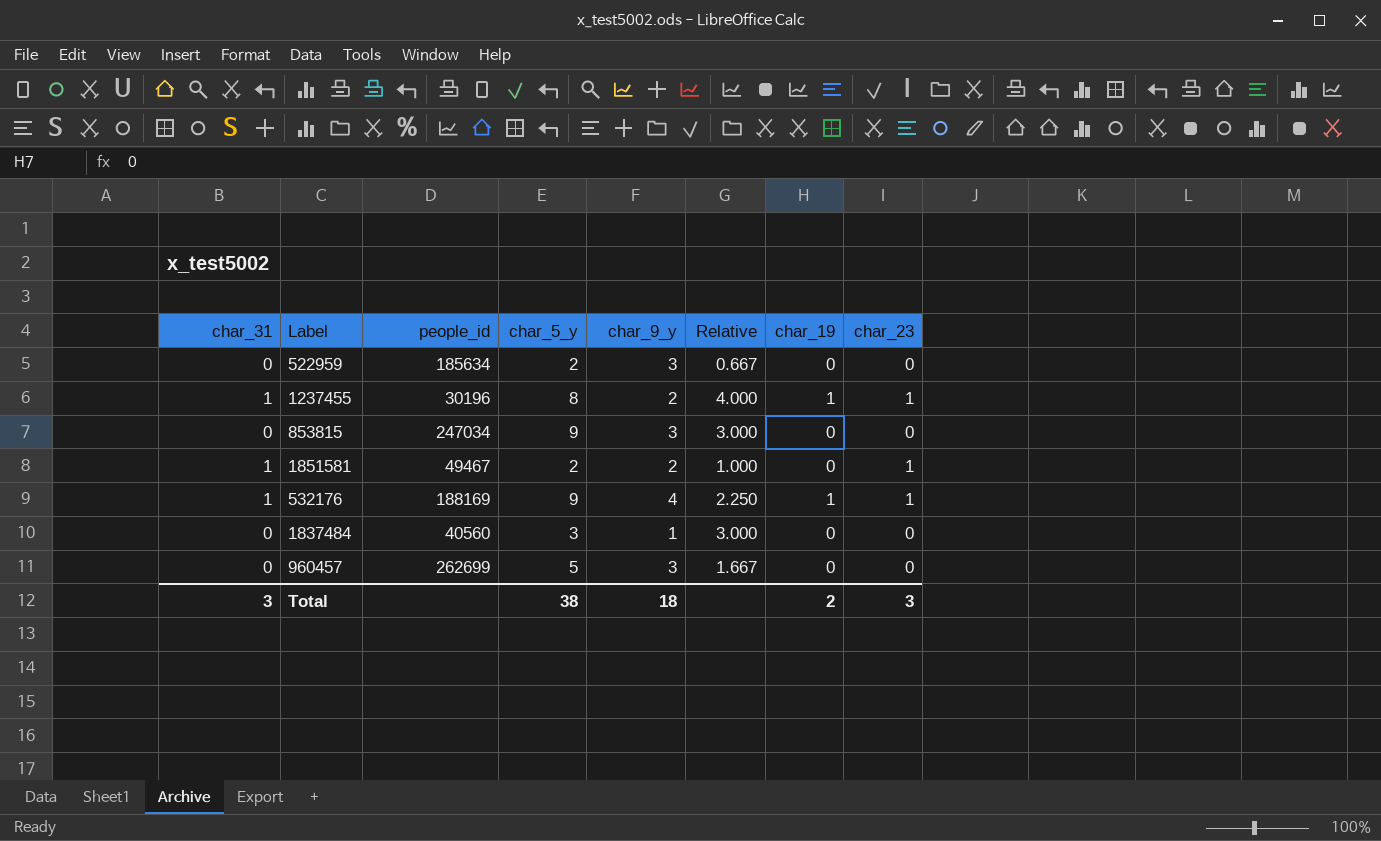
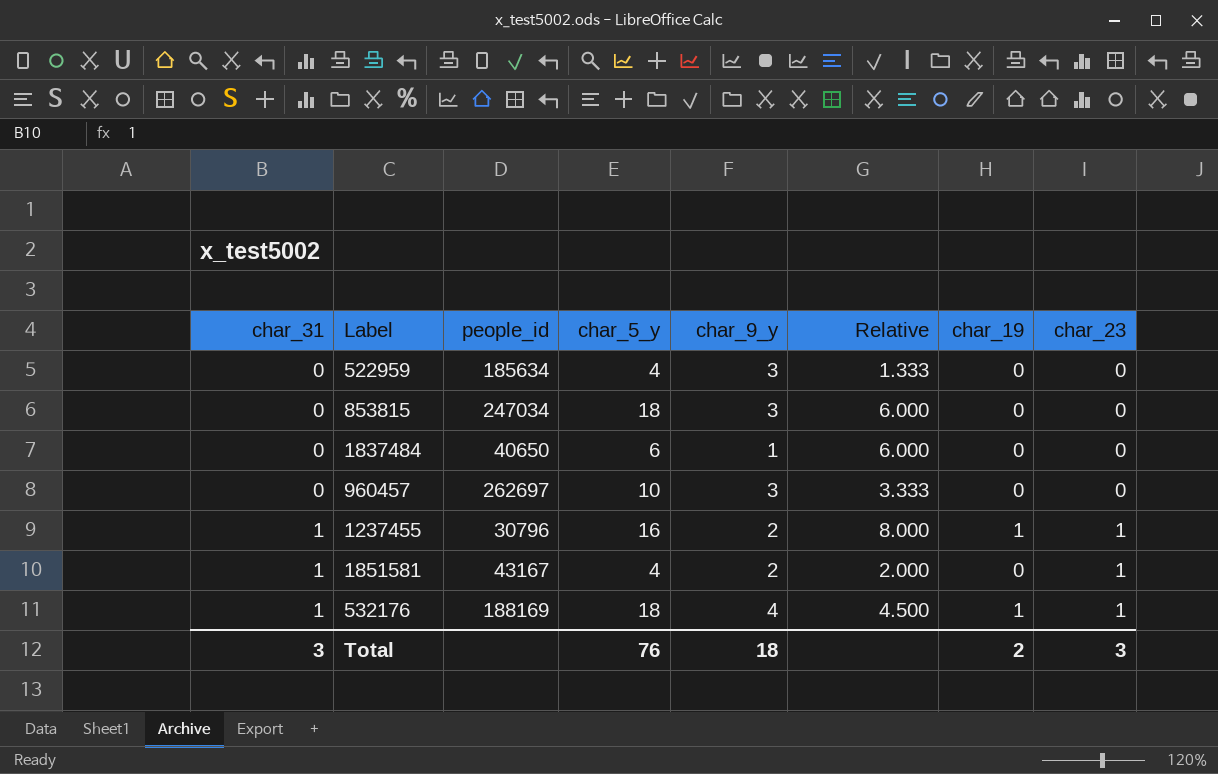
row order: none -> char_31 ascending
522959 | char_5_y: 2 -> 4
522959 | Relative: 0.667 -> 1.333
853815 | char_5_y: 9 -> 18
853815 | Relative: 3.000 -> 6.000
1837484 | people_id: 40560 -> 40650
1837484 | char_5_y: 3 -> 6
1837484 | Relative: 3.000 -> 6.000
960457 | people_id: 262699 -> 262697
960457 | char_5_y: 5 -> 10
960457 | Relative: 1.667 -> 3.333
1237455 | people_id: 30196 -> 30796
1237455 | char_5_y: 8 -> 16
1237455 | Relative: 4.000 -> 8.000
1851581 | people_id: 49467 -> 43167
1851581 | char_5_y: 2 -> 4
1851581 | Relative: 1.000 -> 2.000
532176 | char_5_y: 9 -> 18
532176 | Relative: 2.250 -> 4.500
Total | char_5_y: 38 -> 76

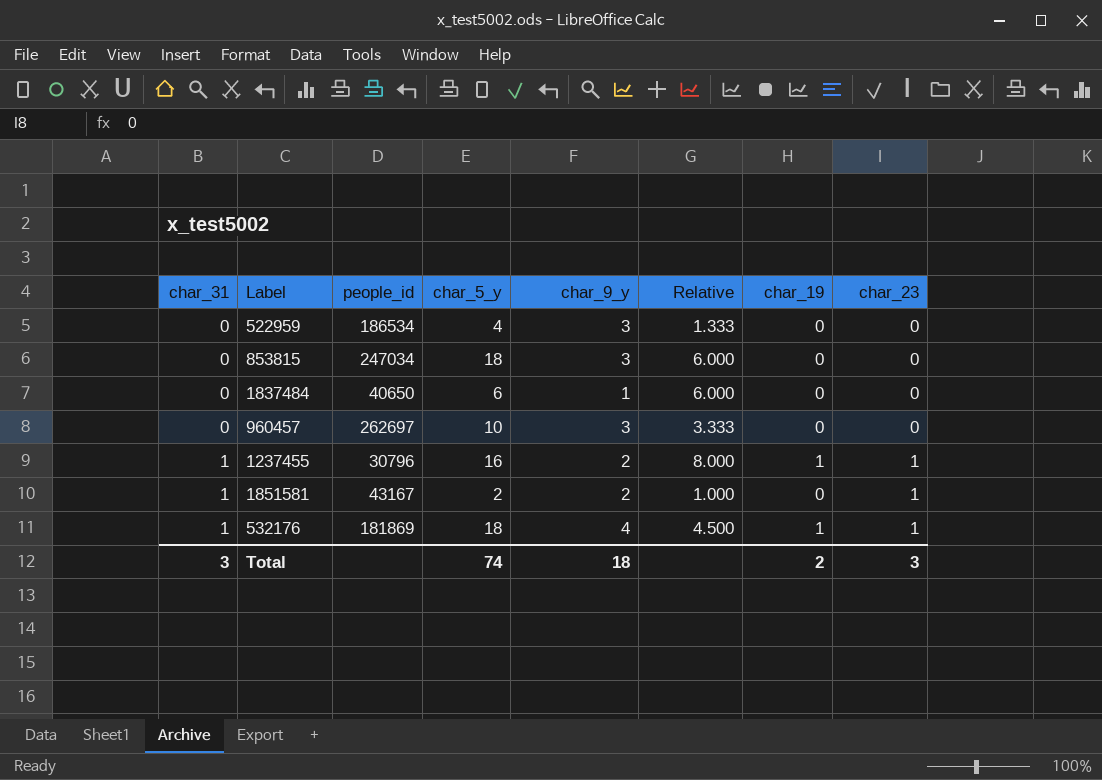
522959 | people_id: 185634 -> 186534
1851581 | char_5_y: 4 -> 2
1851581 | Relative: 2.000 -> 1.000
532176 | people_id: 188169 -> 181869
Total | char_5_y: 76 -> 74

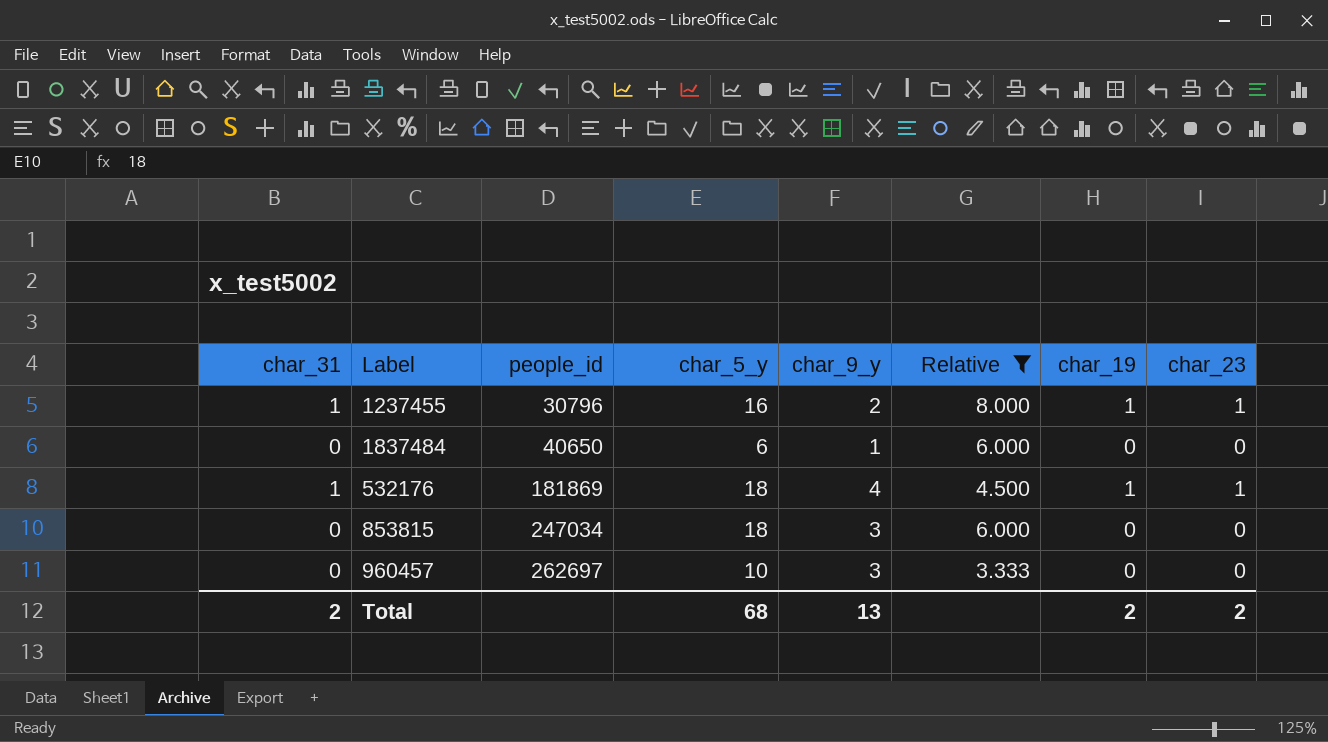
filter: none -> Relative >= 3.333
row order: char_31 ascending -> people_id ascending
Total | char_31: 3 -> 2
Total | char_5_y: 74 -> 68
Total | char_9_y: 18 -> 13
Total | char_23: 3 -> 2

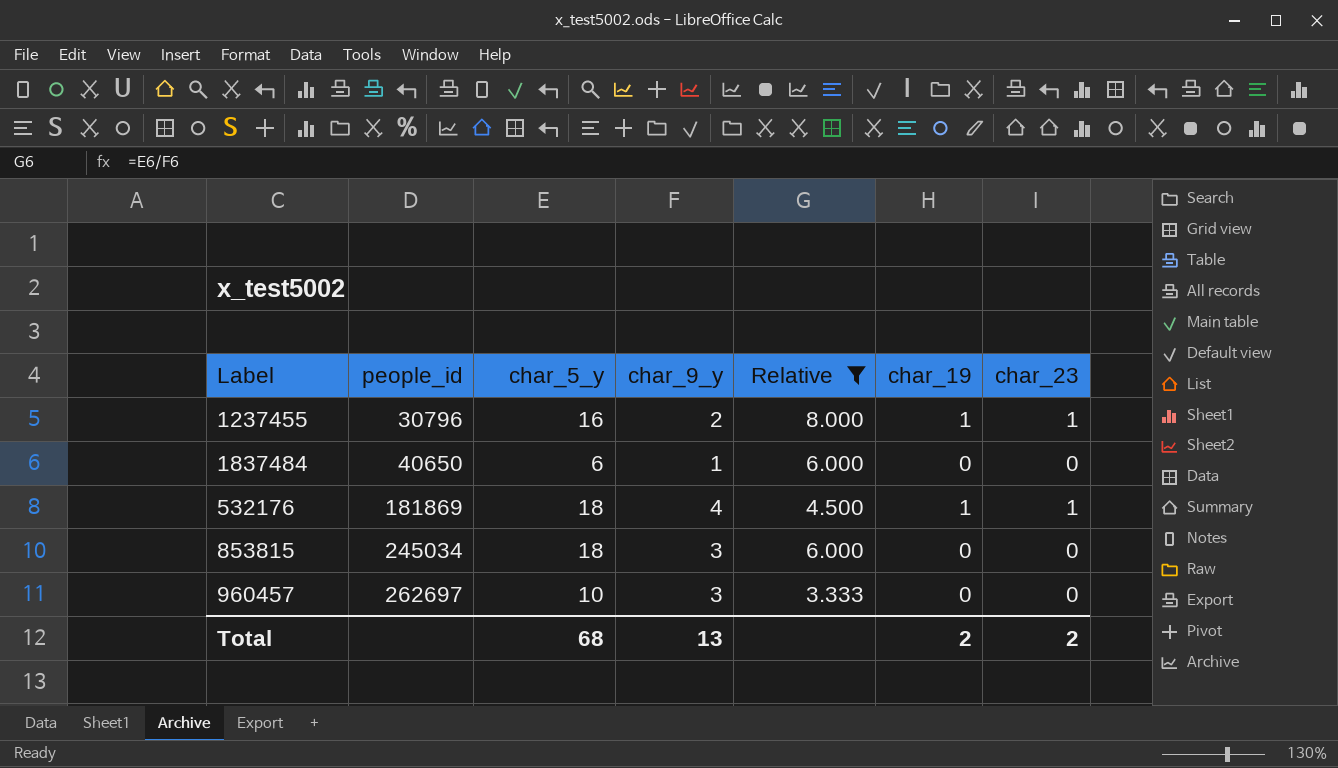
column char_31 | position: 1 -> none
853815 | people_id: 247034 -> 245034

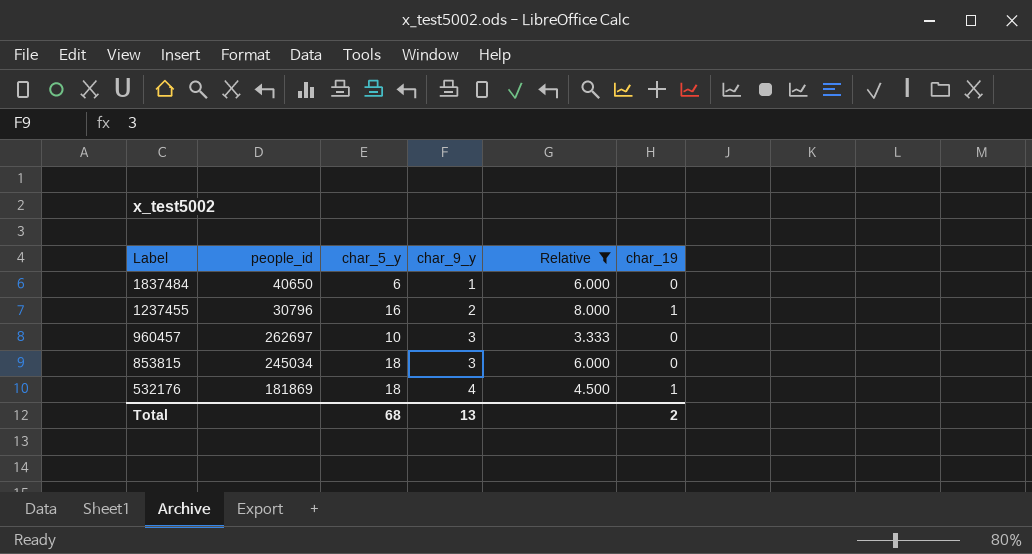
row order: people_id ascending -> Label descending
column char_23 | position: 7 -> none

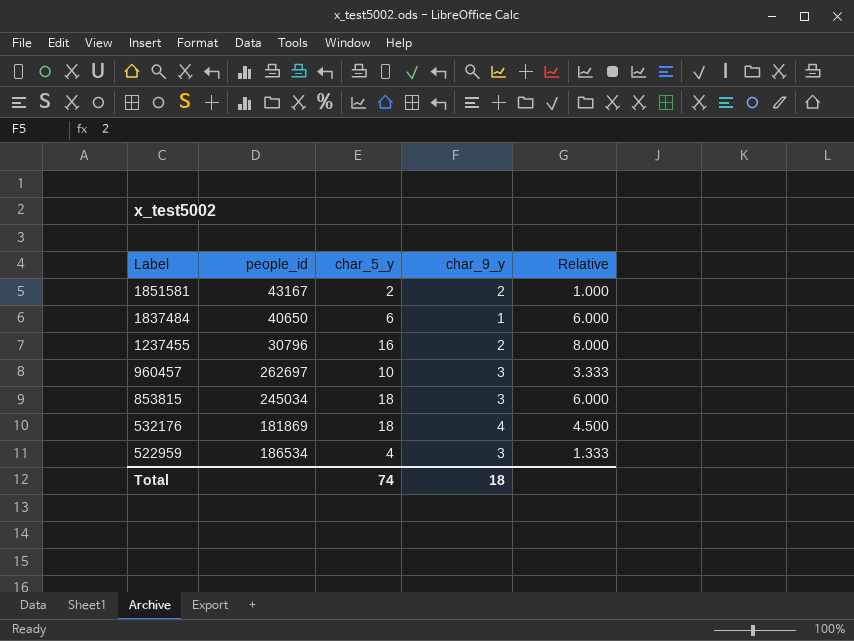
filter: Relative >= 3.333 -> none
column char_19 | position: 6 -> none
Total | char_5_y: 68 -> 74
Total | char_9_y: 13 -> 18

